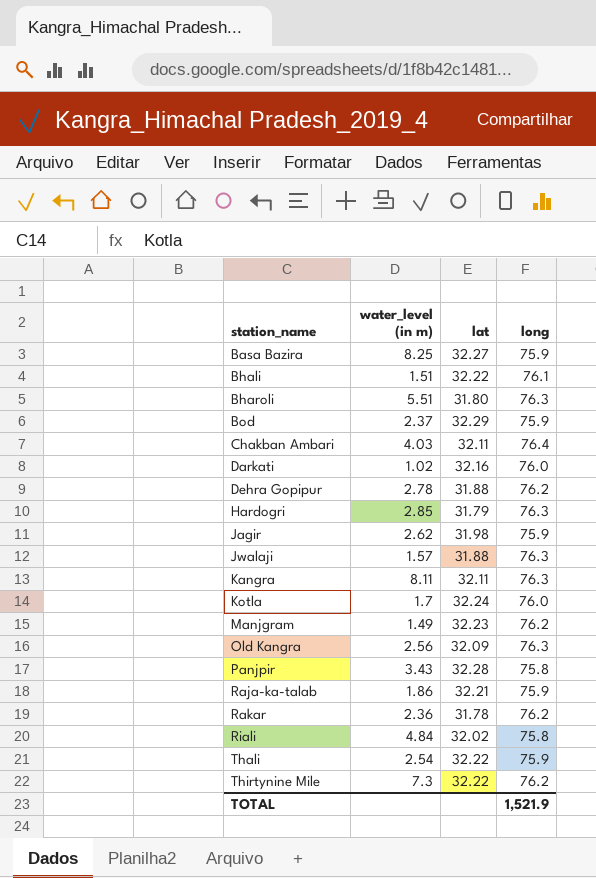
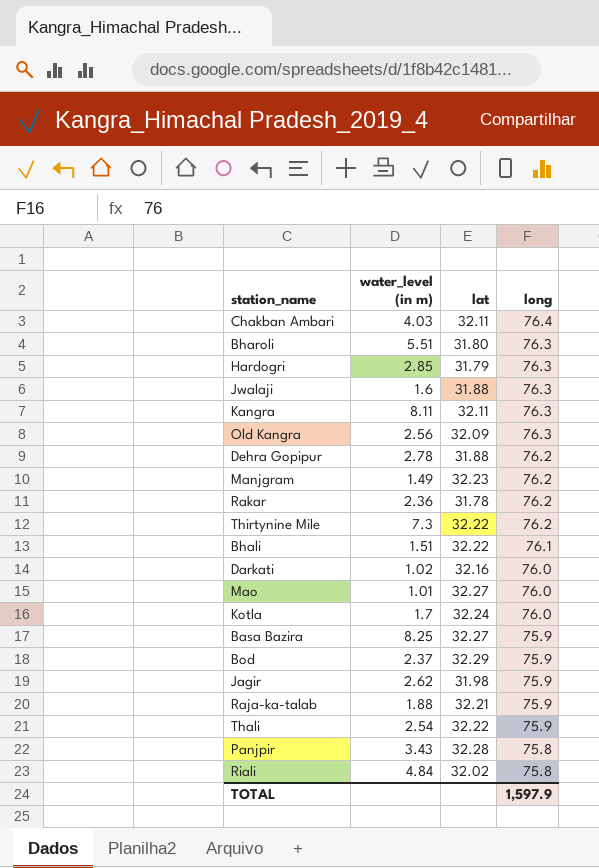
row order: station_name ascending -> long descending
Jwalaji | water_level (in m): 1.57 -> 1.6
row Mao: none -> 1.01 | 32.27 | 76.0
Raja-ka-talab | water_level (in m): 1.86 -> 1.88
TOTAL | long: 1,521.9 -> 1,597.9

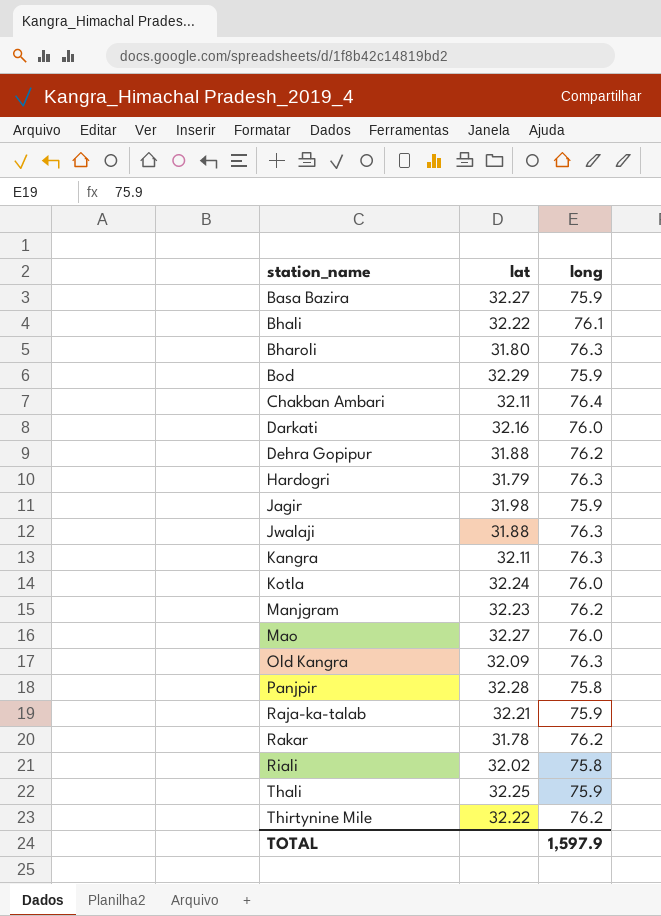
row order: long descending -> station_name ascending
column water_level (in m) | position: 2 -> none
Thali | lat: 32.22 -> 32.25

